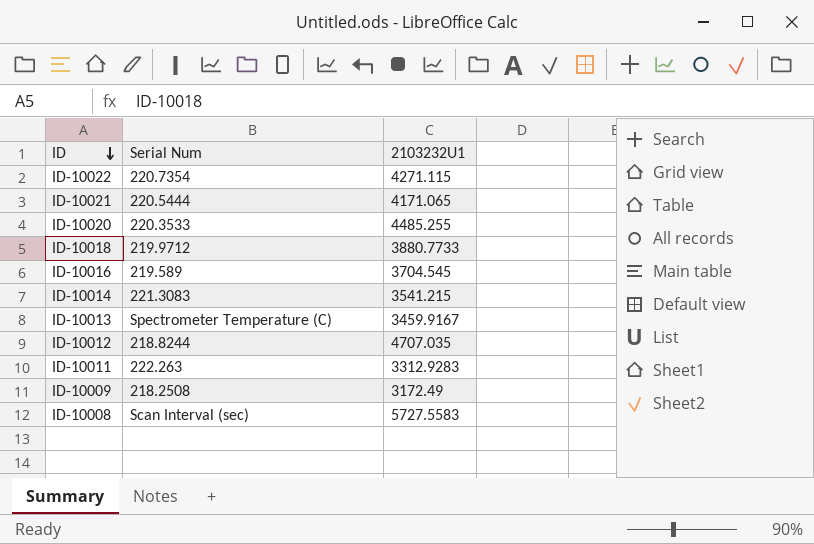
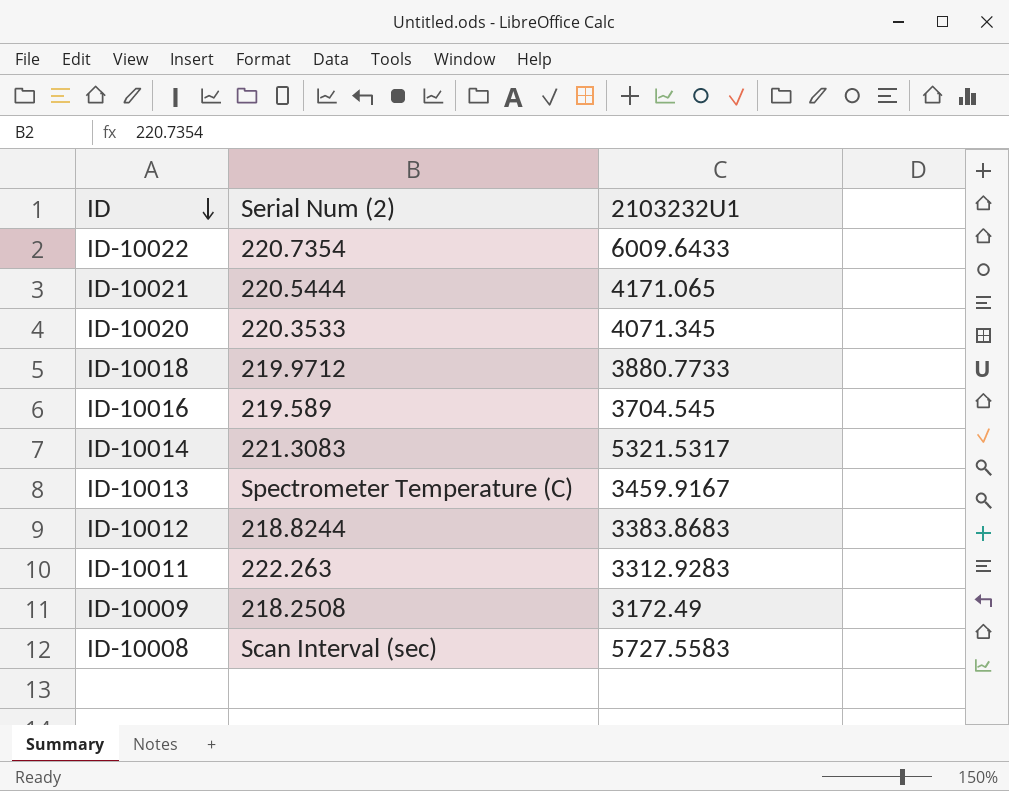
column name: Serial Num -> Serial Num (2)
ID-10022 | 2103232U1: 4271.115 -> 6009.6433
ID-10020 | 2103232U1: 4485.255 -> 4071.345
ID-10014 | 2103232U1: 3541.215 -> 5321.5317
ID-10012 | 2103232U1: 4707.035 -> 3383.8683

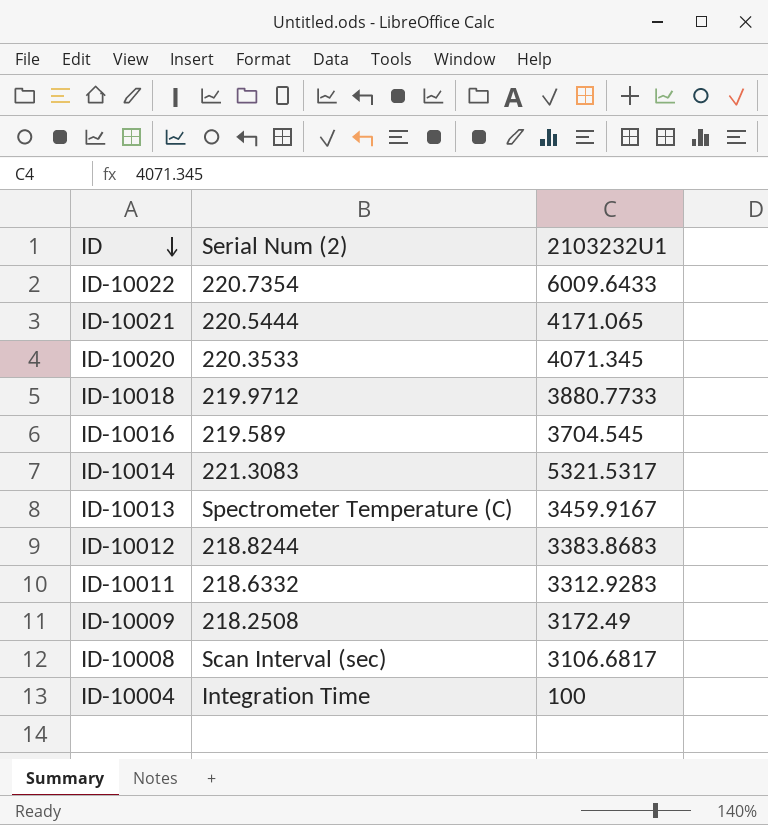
ID-10011 | Serial Num (2): 222.263 -> 218.6332
ID-10008 | 2103232U1: 5727.5583 -> 3106.6817
row ID-10004: none -> Integration Time | 100

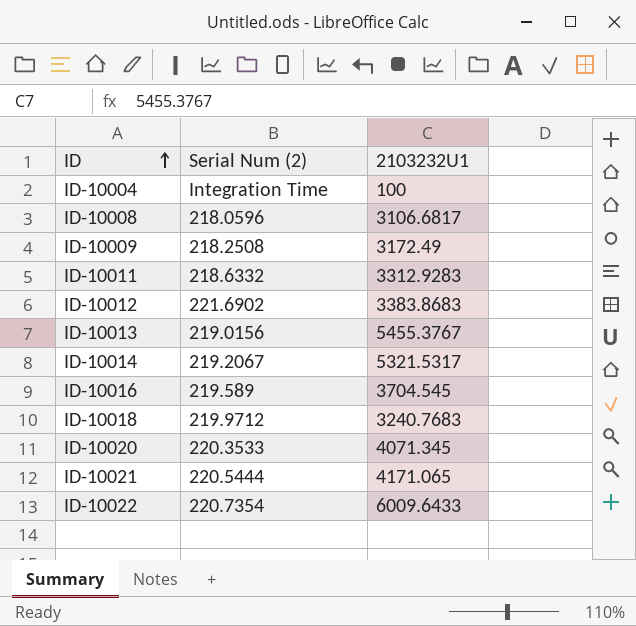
row order: ID descending -> ID ascending
ID-10008 | Serial Num (2): Scan Interval (sec) -> 218.0596
ID-10012 | Serial Num (2): 218.8244 -> 221.6902
ID-10013 | Serial Num (2): Spectrometer Temperature (C) -> 219.0156
ID-10013 | 2103232U1: 3459.9167 -> 5455.3767
ID-10014 | Serial Num (2): 221.3083 -> 219.2067
ID-10018 | 2103232U1: 3880.7733 -> 3240.7683

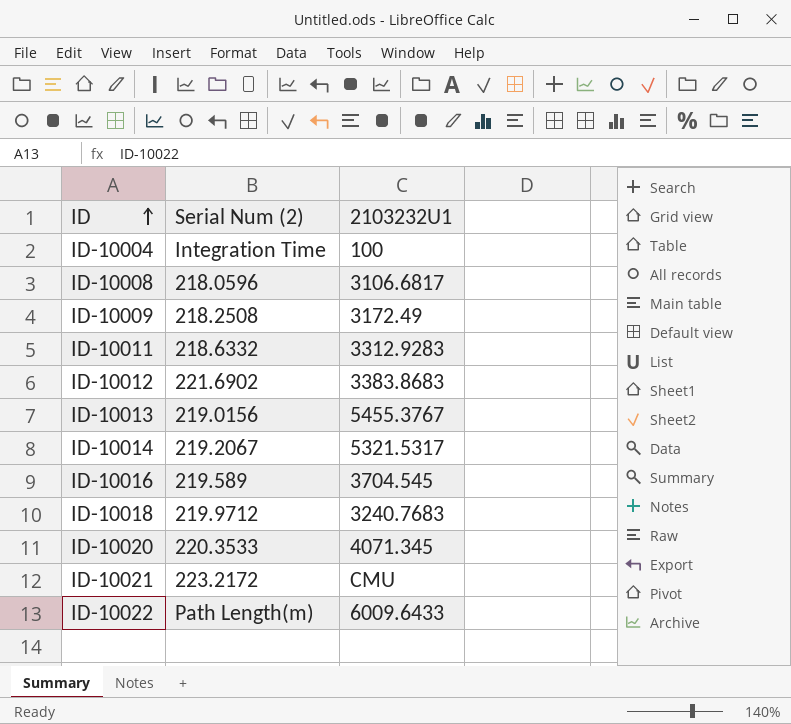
ID-10021 | Serial Num (2): 220.5444 -> 223.2172
ID-10021 | 2103232U1: 4171.065 -> CMU
ID-10022 | Serial Num (2): 220.7354 -> Path Length(m)

